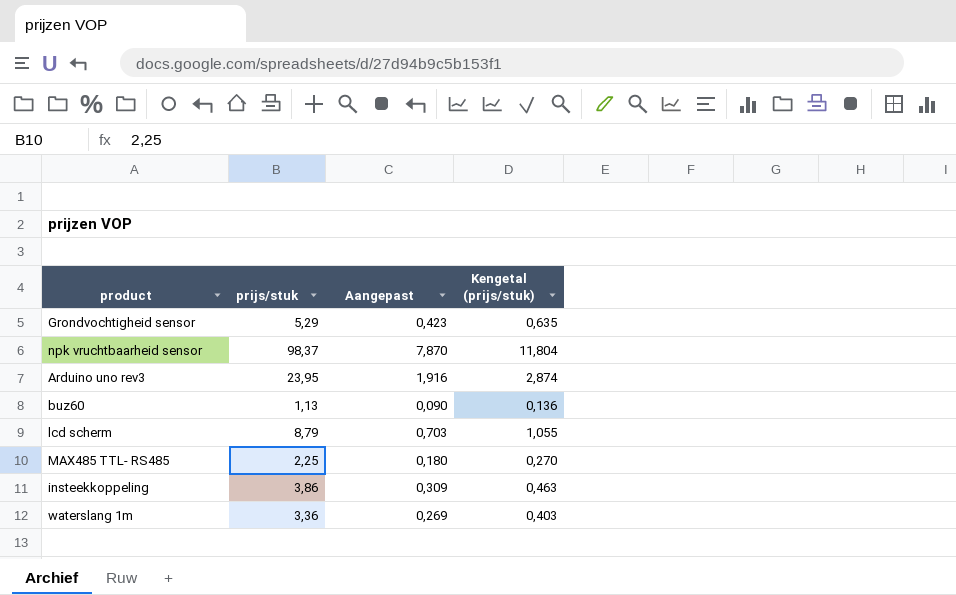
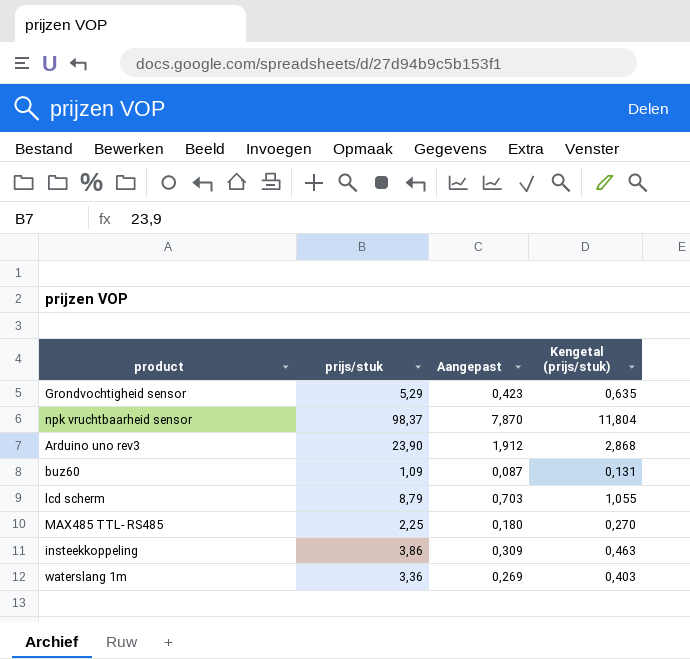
Arduino uno rev3 | prijs/stuk: 23,95 -> 23,90
Arduino uno rev3 | Aangepast: 1,916 -> 1,912
Arduino uno rev3 | Kengetal (prijs/stuk): 2,874 -> 2,868
buz60 | prijs/stuk: 1,13 -> 1,09
buz60 | Aangepast: 0,090 -> 0,087
buz60 | Kengetal (prijs/stuk): 0,136 -> 0,131

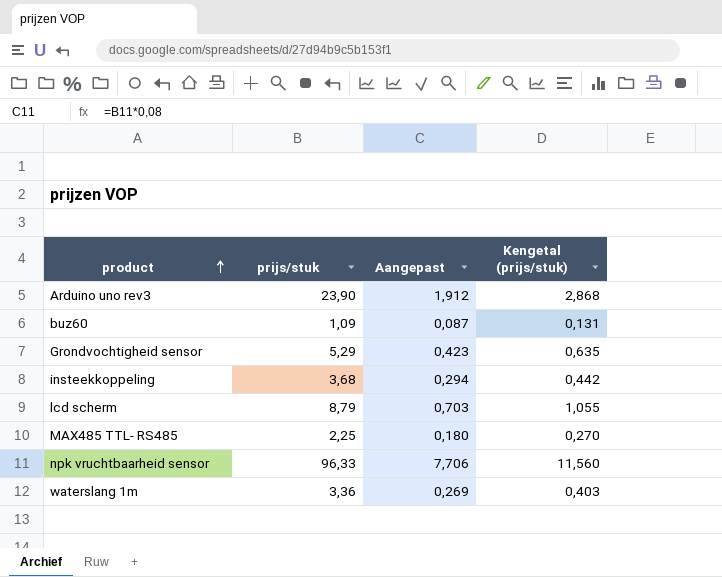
row order: none -> product ascending
insteekkoppeling | prijs/stuk: 3,86 -> 3,68
insteekkoppeling | Aangepast: 0,309 -> 0,294
insteekkoppeling | Kengetal (prijs/stuk): 0,463 -> 0,442
npk vruchtbaarheid sensor | prijs/stuk: 98,37 -> 96,33
npk vruchtbaarheid sensor | Aangepast: 7,870 -> 7,706
npk vruchtbaarheid sensor | Kengetal (prijs/stuk): 11,804 -> 11,560

